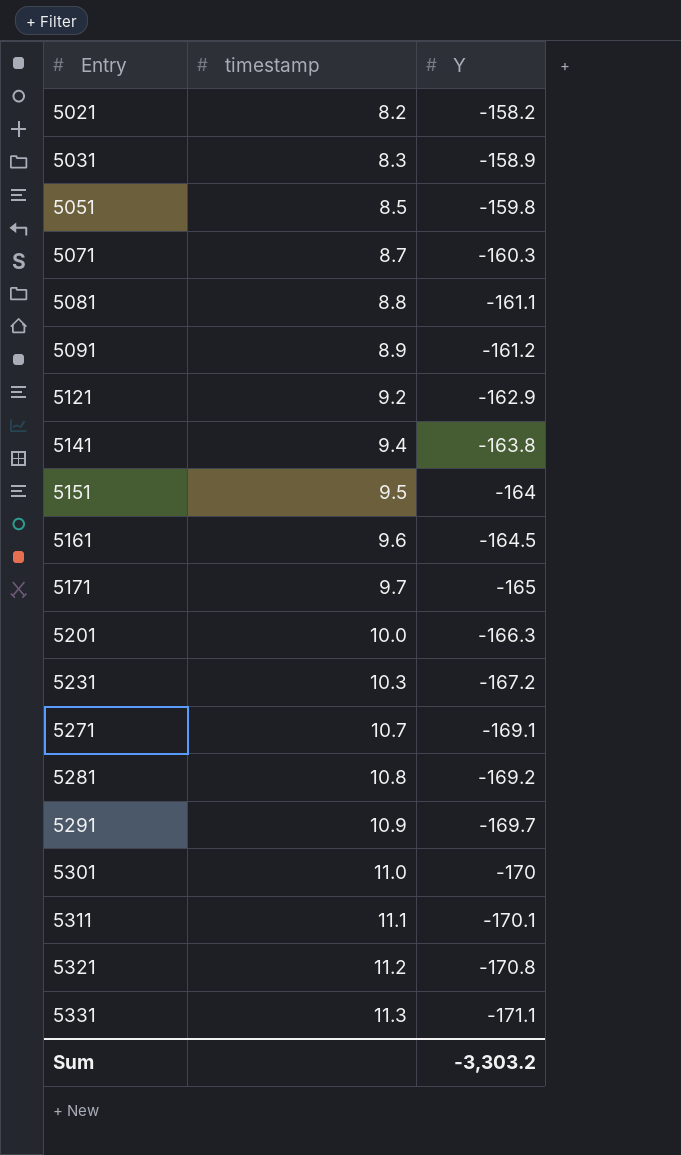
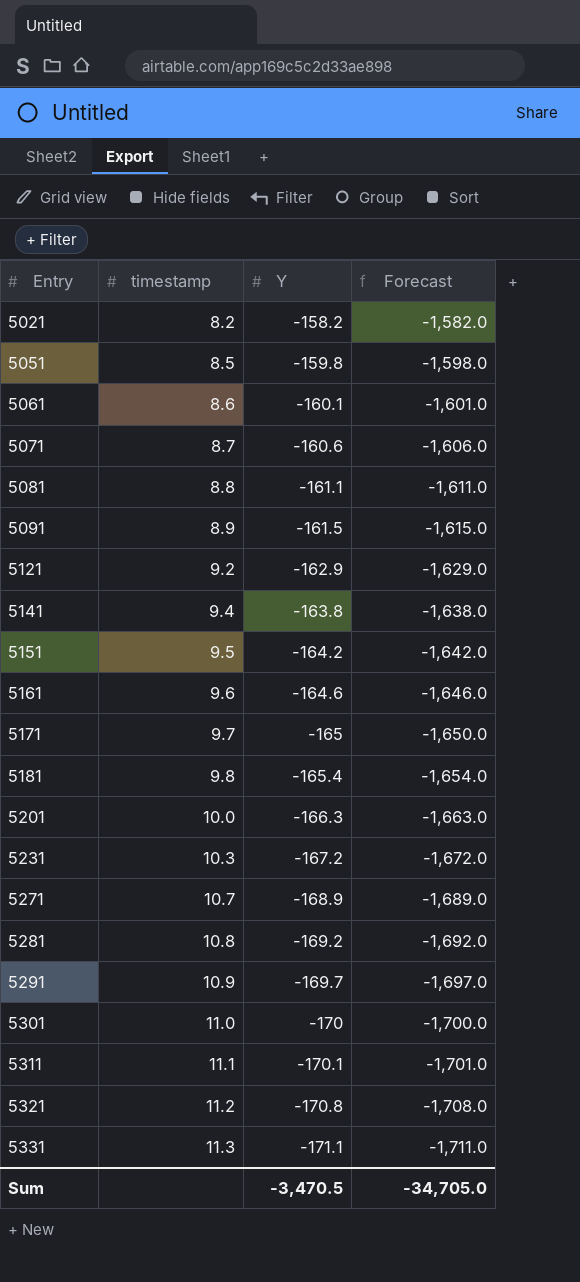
column Forecast | formula: none -> [Y] * 10
row 5031: 8.3 | -158.9 -> none
row 5061: none -> 8.6 | -160.1 | -1,601.0
5071 | Y: -160.3 -> -160.6
5091 | Y: -161.2 -> -161.5
5151 | Y: -164 -> -164.2
5161 | Y: -164.5 -> -164.6
row 5181: none -> 9.8 | -165.4 | -1,654.0
5271 | Y: -169.1 -> -168.9
Sum | Y: -3,303.2 -> -3,470.5

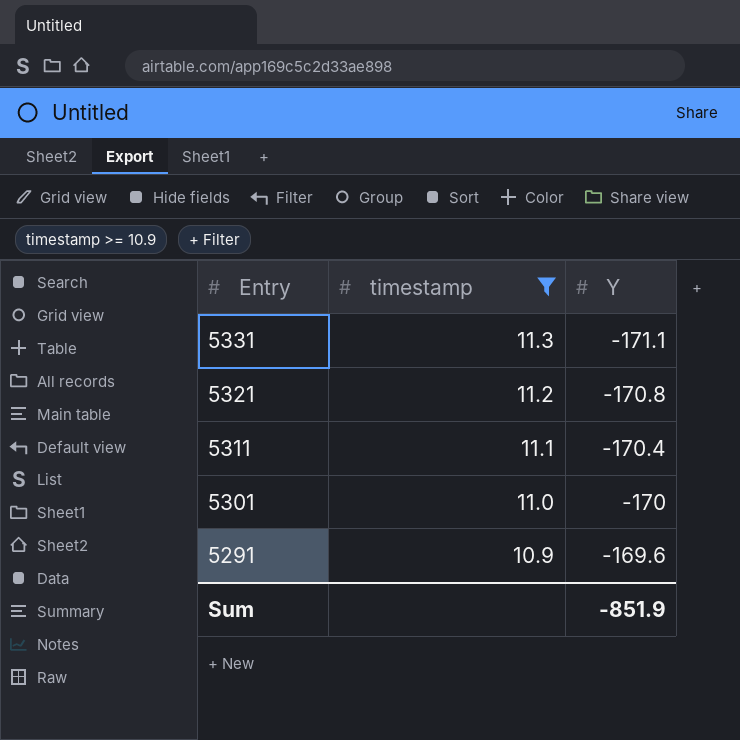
filter: none -> timestamp >= 10.9
row order: Entry ascending -> Entry descending
column Forecast | formula: [Y] * 10 -> none
5311 | Y: -170.1 -> -170.4
5291 | Y: -169.7 -> -169.6
Sum | Y: -3,470.5 -> -851.9

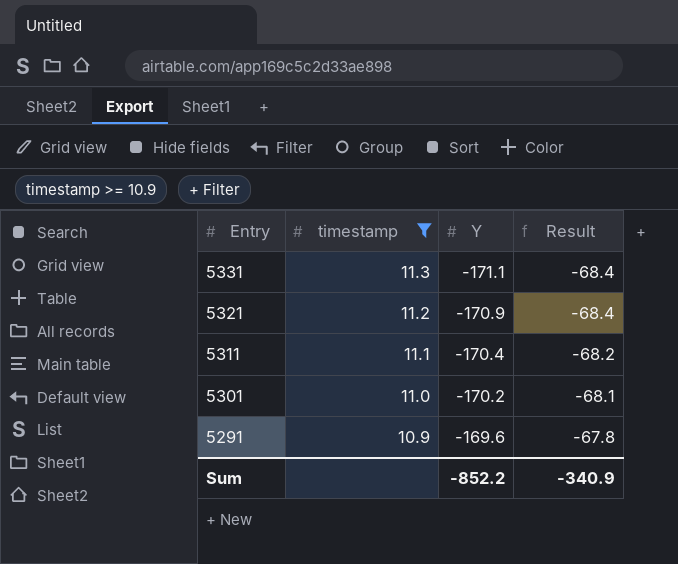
column Result | formula: none -> [Y] * 0.4
5321 | Y: -170.8 -> -170.9
5301 | Y: -170 -> -170.2
Sum | Y: -851.9 -> -852.2

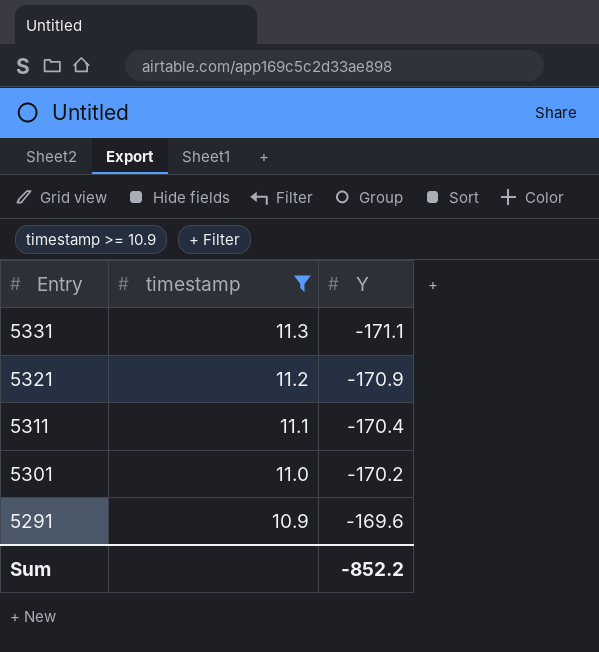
column Result | formula: [Y] * 0.4 -> none

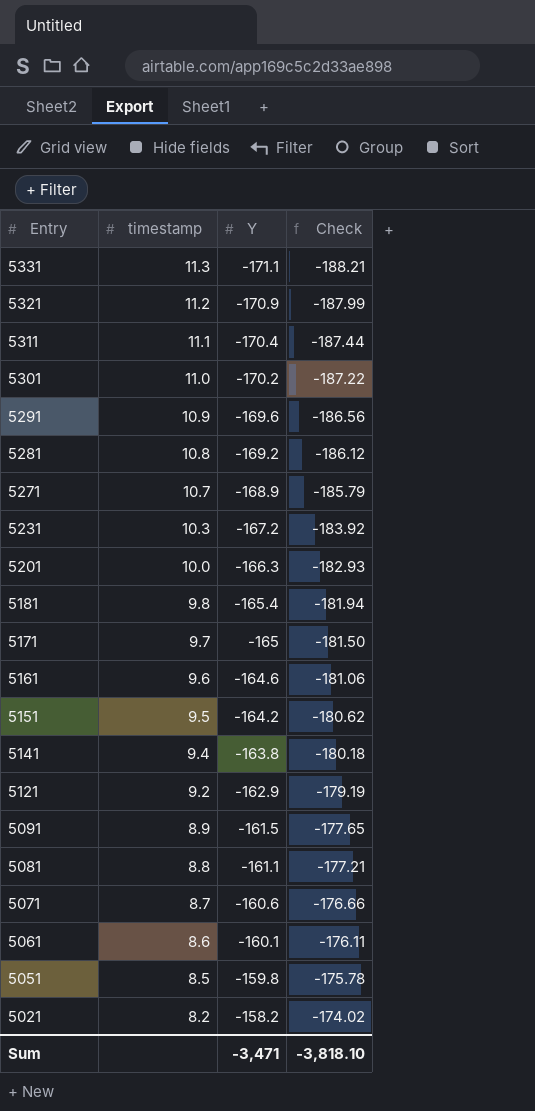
filter: timestamp >= 10.9 -> none
column Check | formula: none -> [Y] * 1.1
Sum | Y: -852.2 -> -3,471

